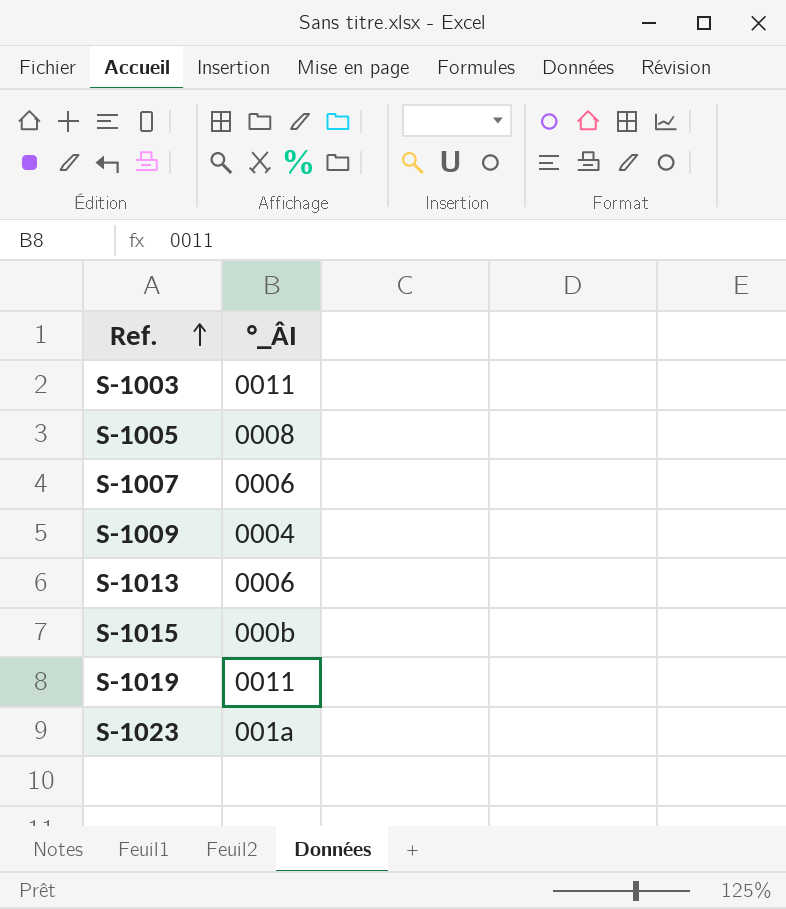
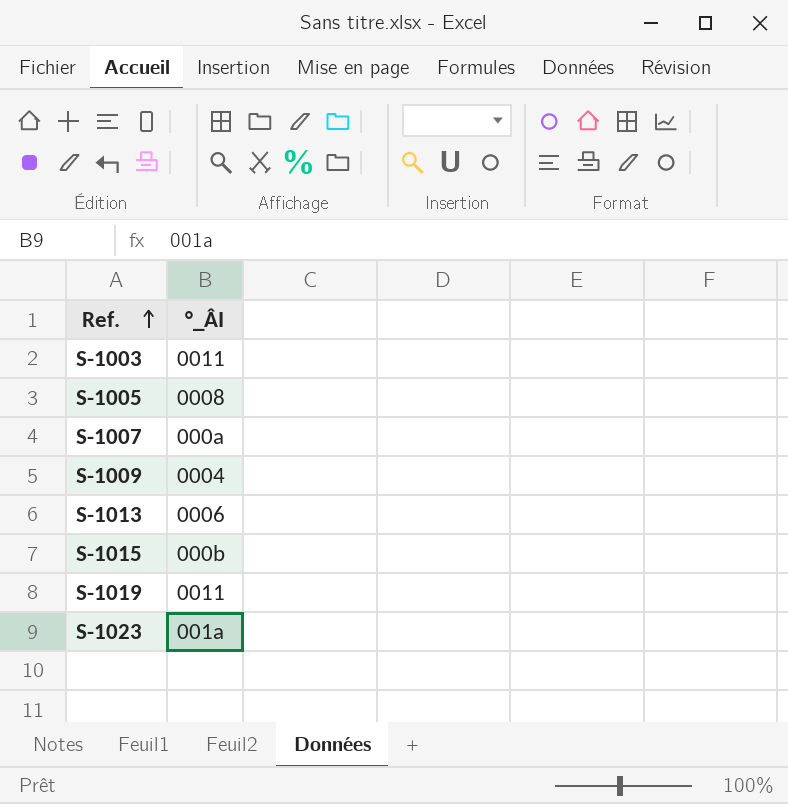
S-1007 | °_ÂI: 0006 -> 000a

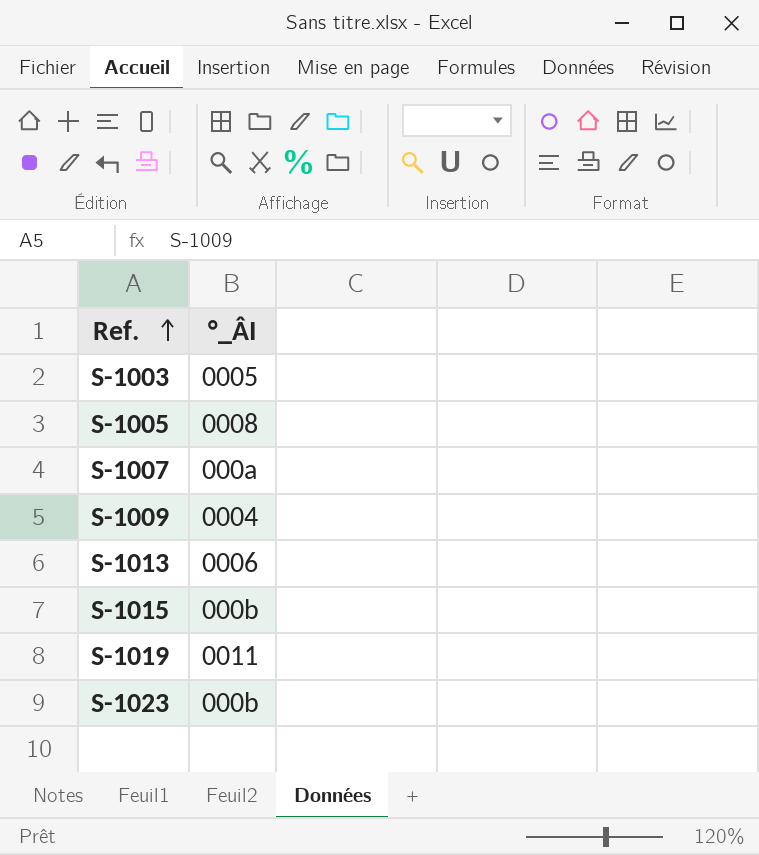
S-1003 | °_ÂI: 0011 -> 0005
S-1023 | °_ÂI: 001a -> 000b

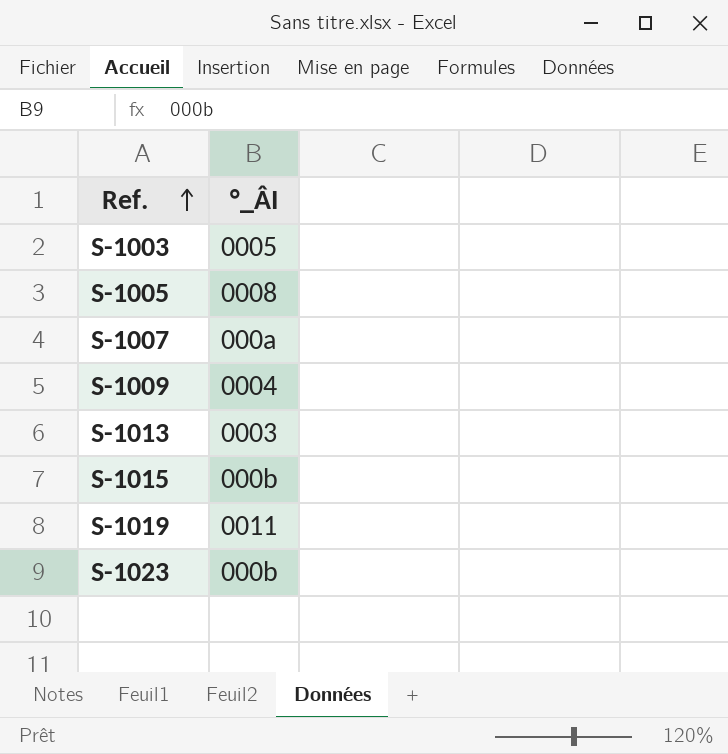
S-1013 | °_ÂI: 0006 -> 0003

